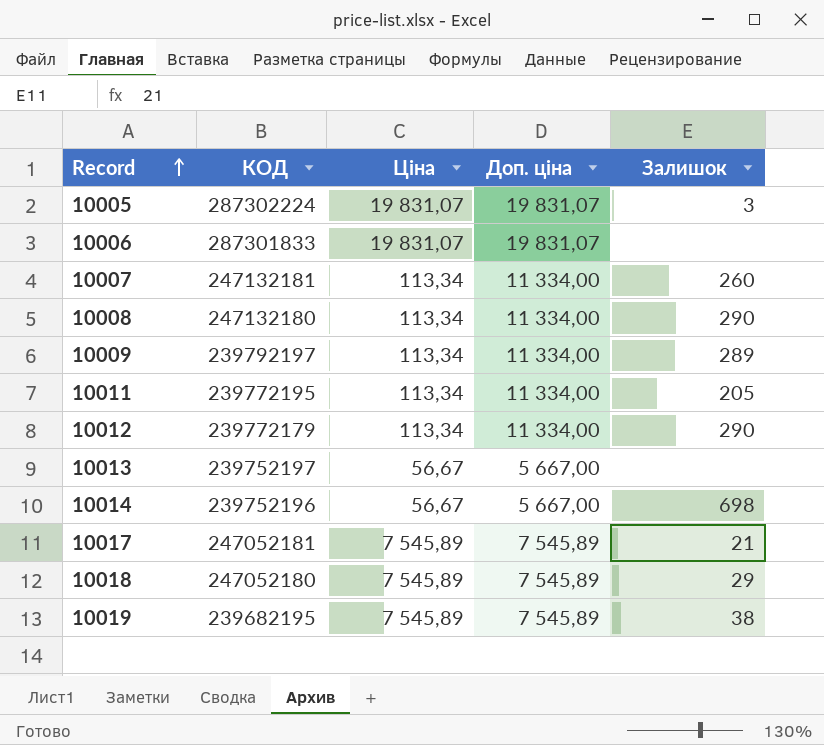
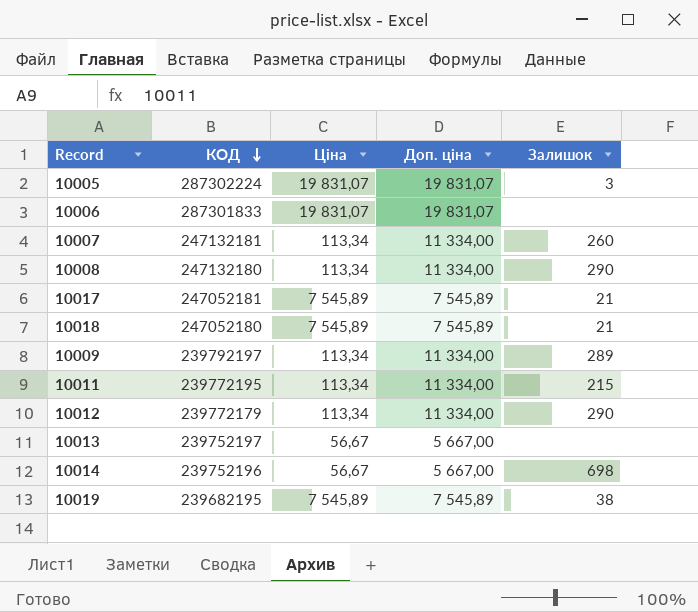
row order: Record ascending -> КОД descending
10018 | Залишок: 29 -> 21
10011 | Залишок: 205 -> 215

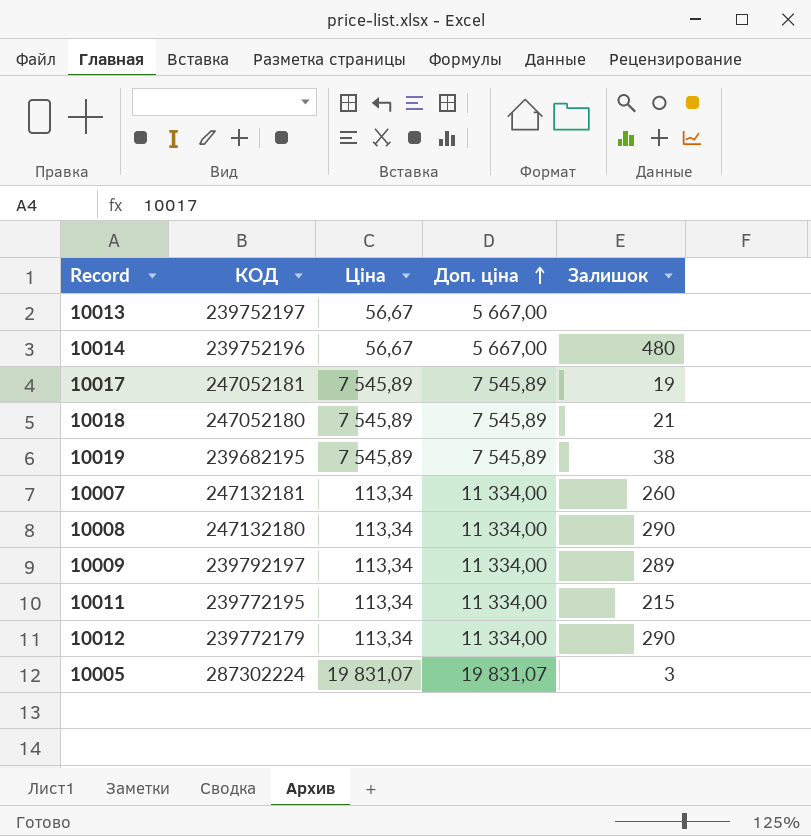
row order: КОД descending -> Доп. ціна ascending
row 10006: 287301833 | 19 831,07 | 19 831,07 | none -> none
10014 | Залишок: 698 -> 480
10017 | Залишок: 21 -> 19

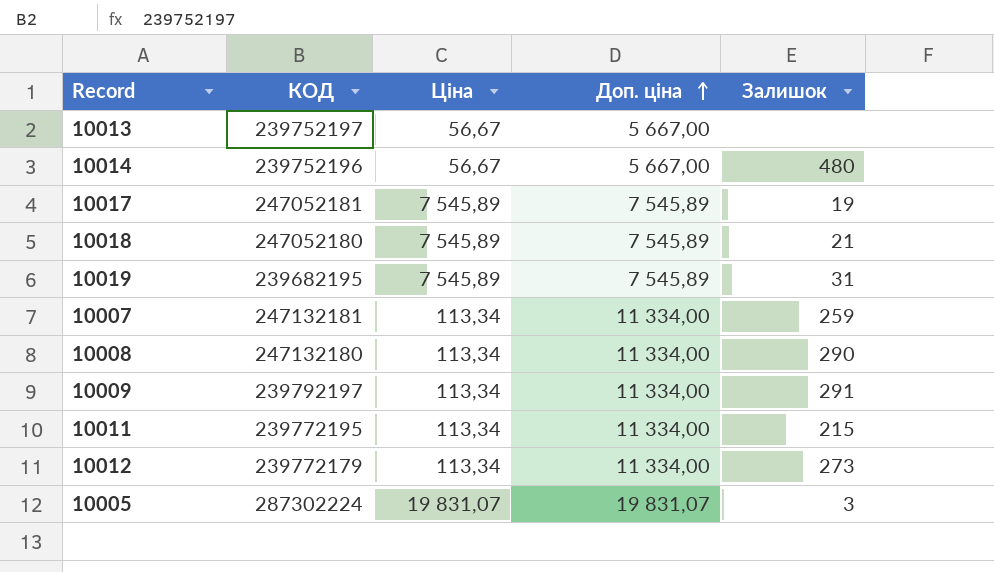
10019 | Залишок: 38 -> 31
10007 | Залишок: 260 -> 259
10009 | Залишок: 289 -> 291
10012 | Залишок: 290 -> 273

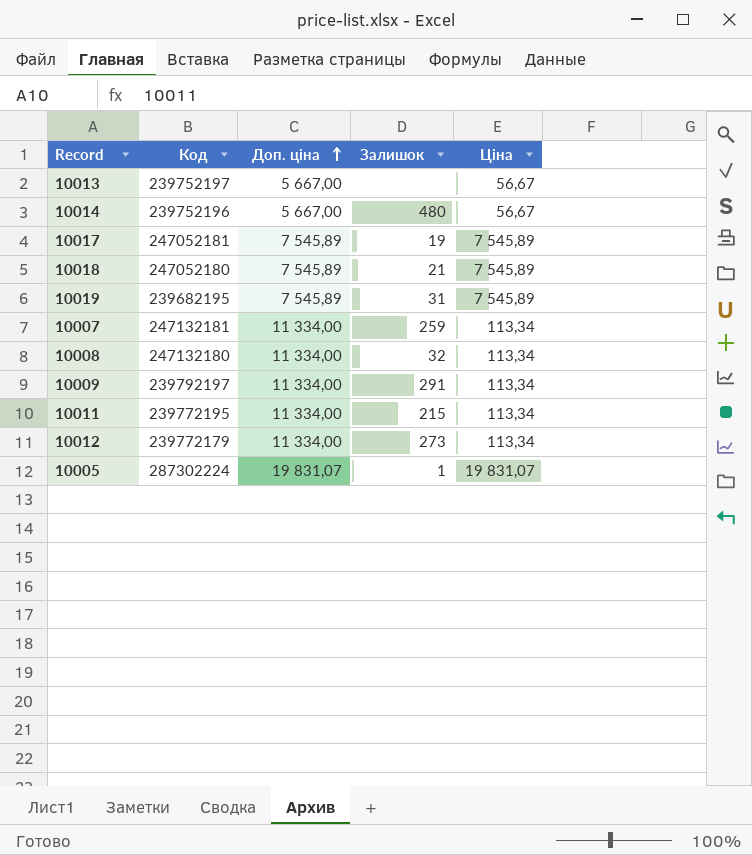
column name: КОД -> Код
column Ціна | position: 3 -> 5
10008 | Залишок: 290 -> 32
10005 | Залишок: 3 -> 1

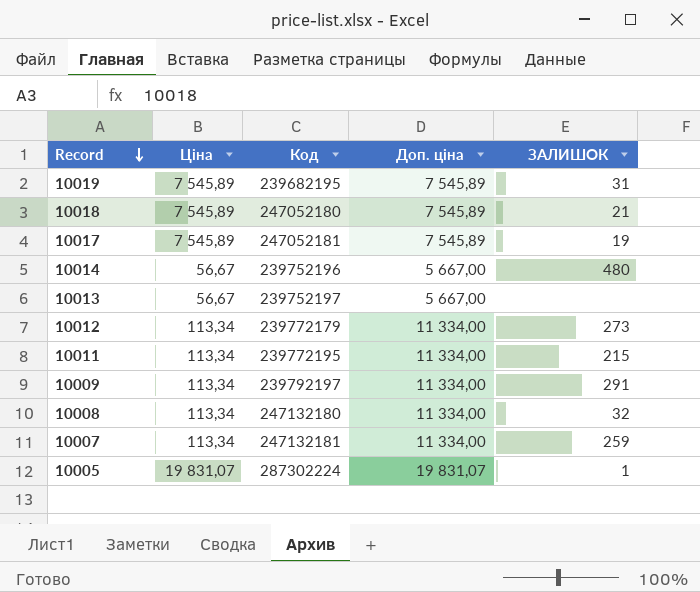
row order: Доп. ціна ascending -> Record descending
column Ціна | position: 5 -> 2
column name: Залишок -> ЗАЛИШОК

